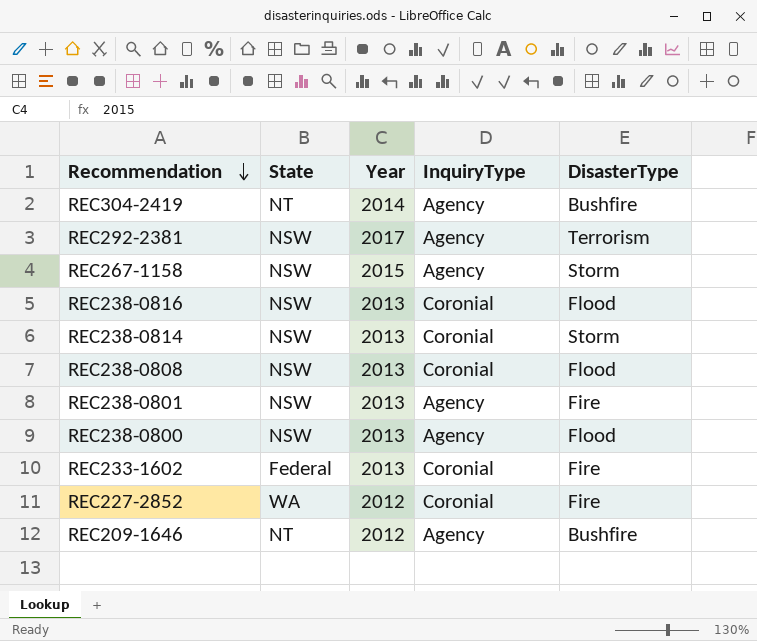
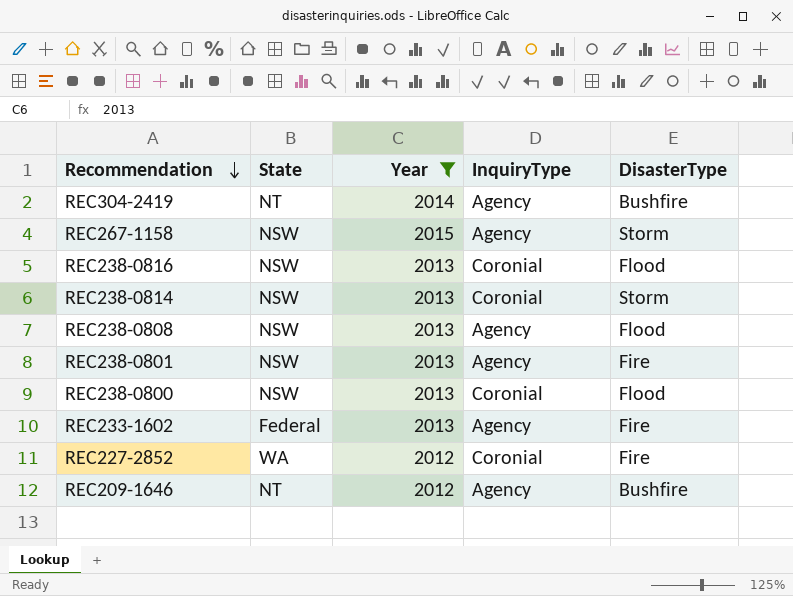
filter: none -> Year != 2017
REC238-0808 | InquiryType: Coronial -> Agency
REC238-0800 | InquiryType: Agency -> Coronial
REC233-1602 | InquiryType: Coronial -> Agency

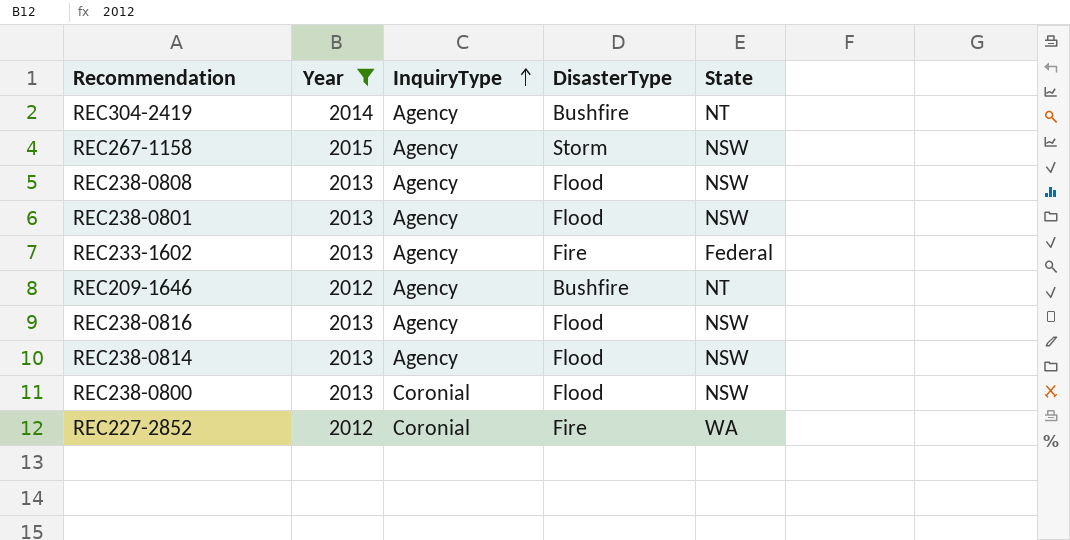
row order: Recommendation descending -> InquiryType ascending
column State | position: 2 -> 5
REC238-0801 | DisasterType: Fire -> Flood
REC238-0816 | InquiryType: Coronial -> Agency
REC238-0814 | InquiryType: Coronial -> Agency
REC238-0814 | DisasterType: Storm -> Flood

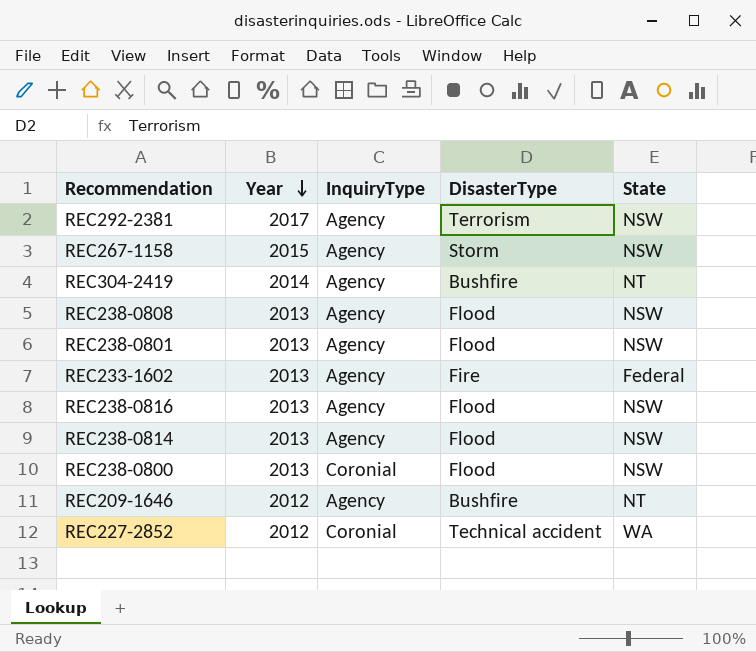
filter: Year != 2017 -> none
row order: InquiryType ascending -> Year descending
REC227-2852 | DisasterType: Fire -> Technical accident

